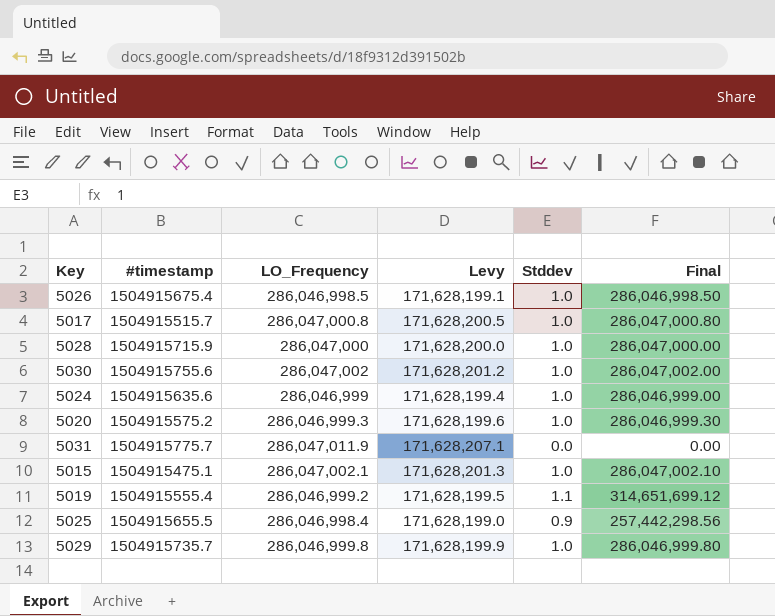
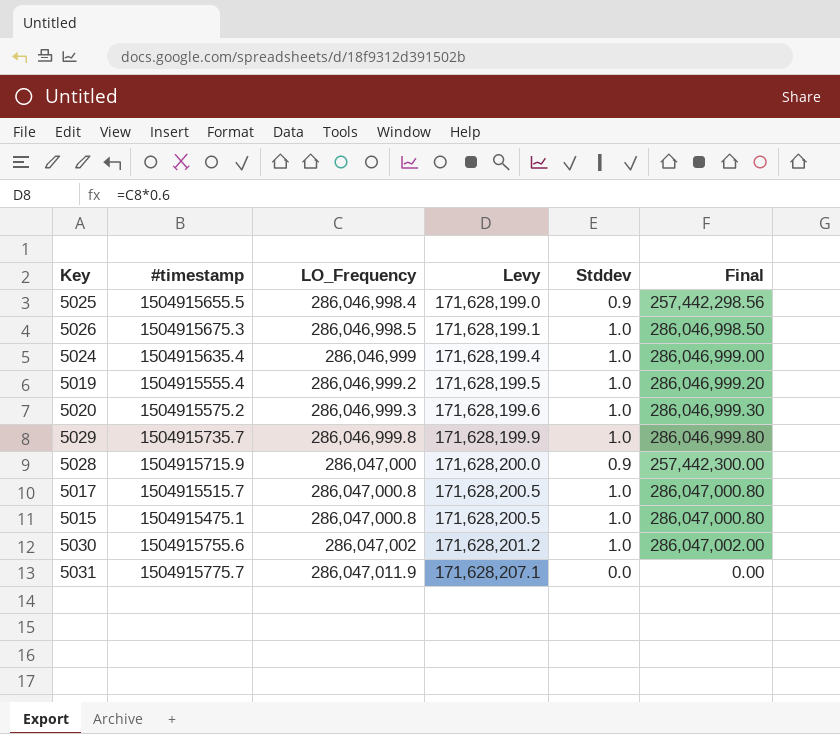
row order: none -> LO_Frequency ascending
5026 | #timestamp: 1504915675.4 -> 1504915675.3
5024 | #timestamp: 1504915635.6 -> 1504915635.4
5019 | Stddev: 1.1 -> 1.0
5019 | Final: 314,651,699.12 -> 286,046,999.20
5028 | Stddev: 1.0 -> 0.9
5028 | Final: 286,047,000.00 -> 257,442,300.00
5015 | LO_Frequency: 286,047,002.1 -> 286,047,000.8
5015 | Levy: 171,628,201.3 -> 171,628,200.5
5015 | Final: 286,047,002.10 -> 286,047,000.80

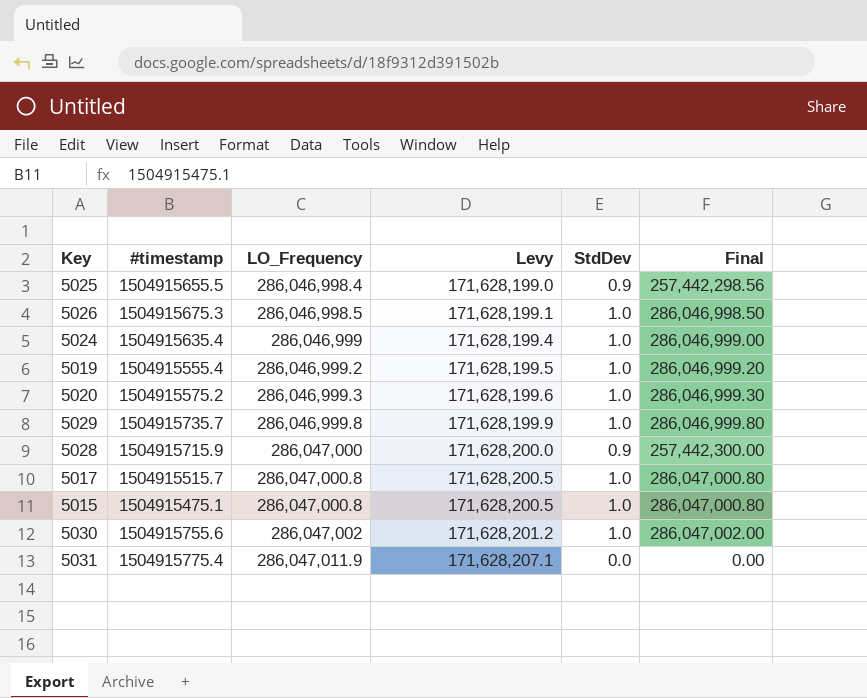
column name: Stddev -> StdDev
5031 | #timestamp: 1504915775.7 -> 1504915775.4

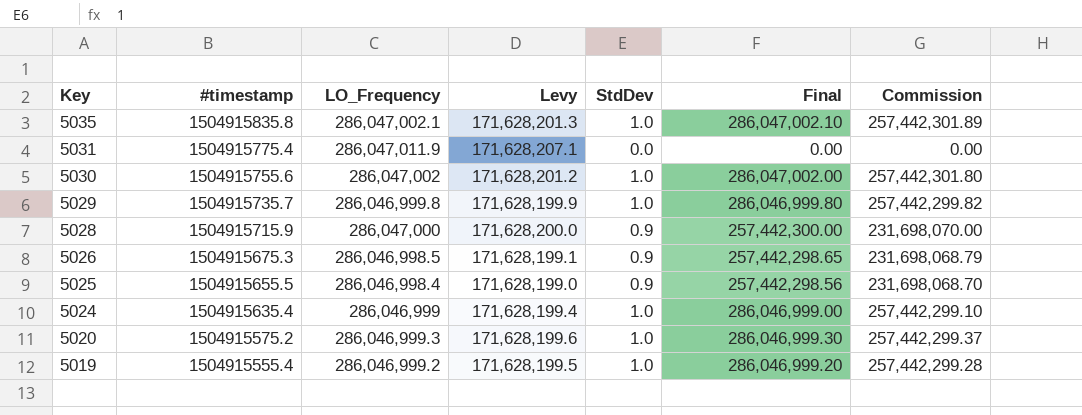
row order: LO_Frequency ascending -> Key descending
column Commission | formula: none -> [Final] * 0.9
row 5017: 1504915515.7 | 286,047,000.8 | 171,628,200.5 | 1.0 | 286,047,000.80 -> none
row 5015: 1504915475.1 | 286,047,000.8 | 171,628,200.5 | 1.0 | 286,047,000.80 -> none
row 5035: none -> 1504915835.8 | 286,047,002.1 | 171,628,201.3 | 1.0 | 286,047,002.10 | 257,442,301.89
5026 | StdDev: 1.0 -> 0.9
5026 | Final: 286,046,998.50 -> 257,442,298.65

